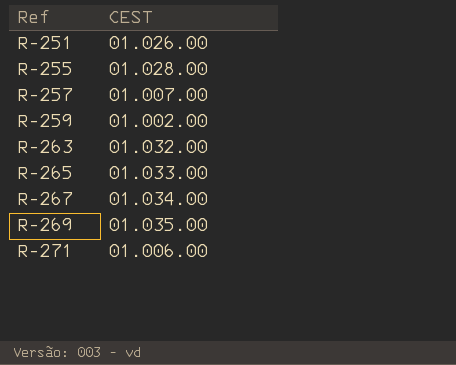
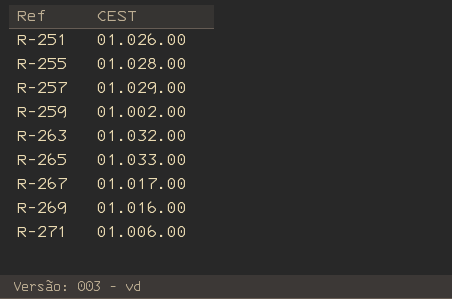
R-257 | CEST: 01.007.00 -> 01.029.00
R-267 | CEST: 01.034.00 -> 01.017.00
R-269 | CEST: 01.035.00 -> 01.016.00

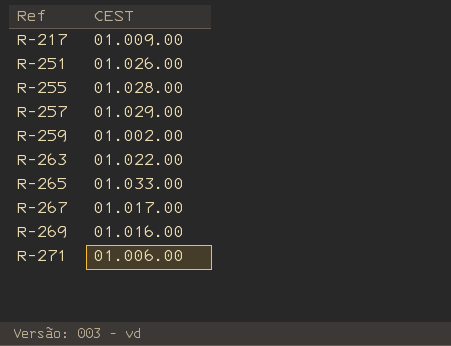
row R-217: none -> 01.009.00
R-263 | CEST: 01.032.00 -> 01.022.00

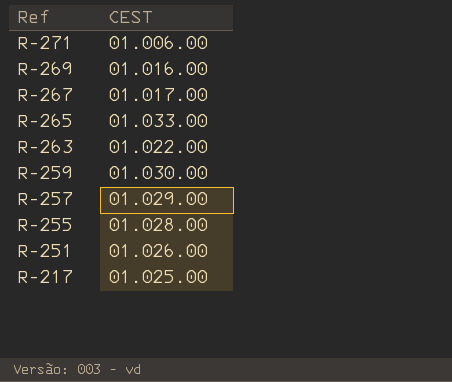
row order: Ref ascending -> Ref descending
R-259 | CEST: 01.002.00 -> 01.030.00
R-217 | CEST: 01.009.00 -> 01.025.00

